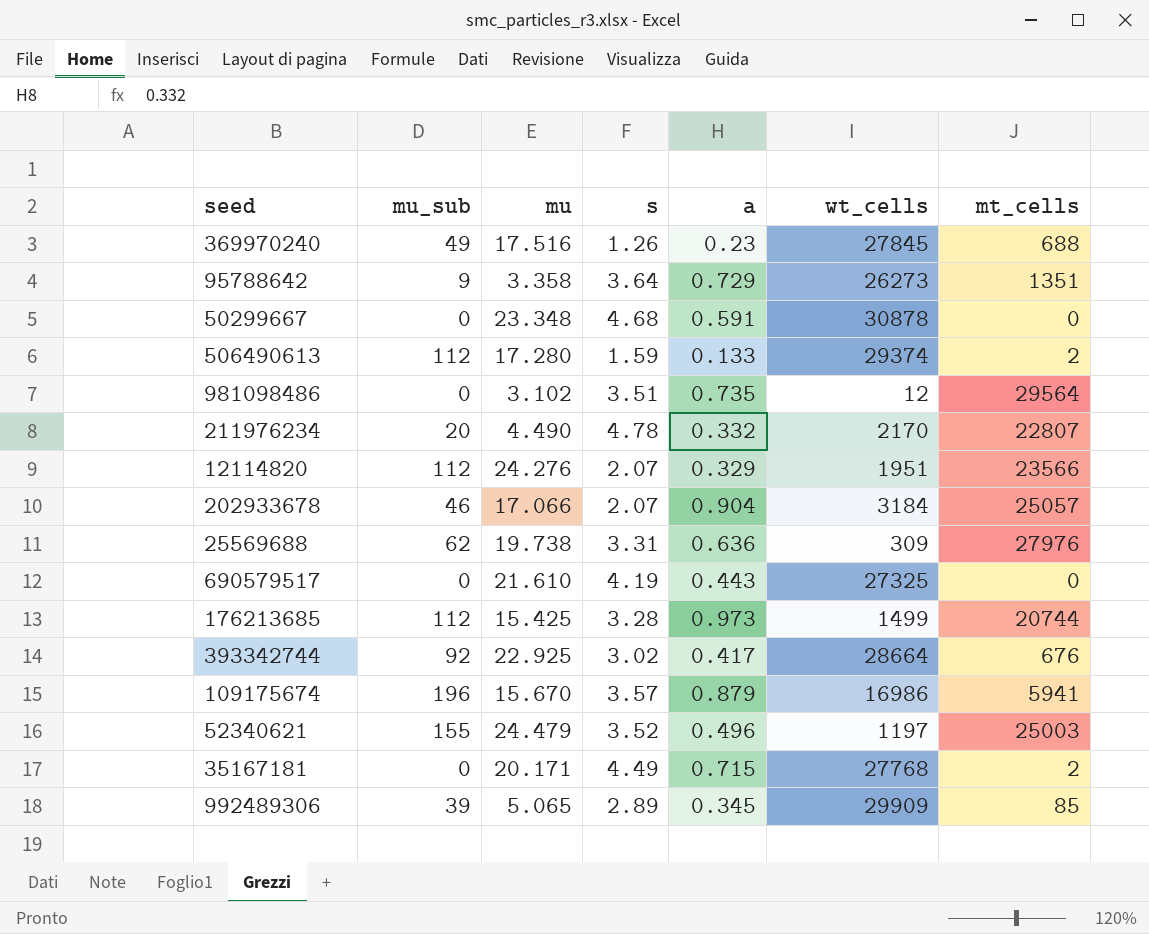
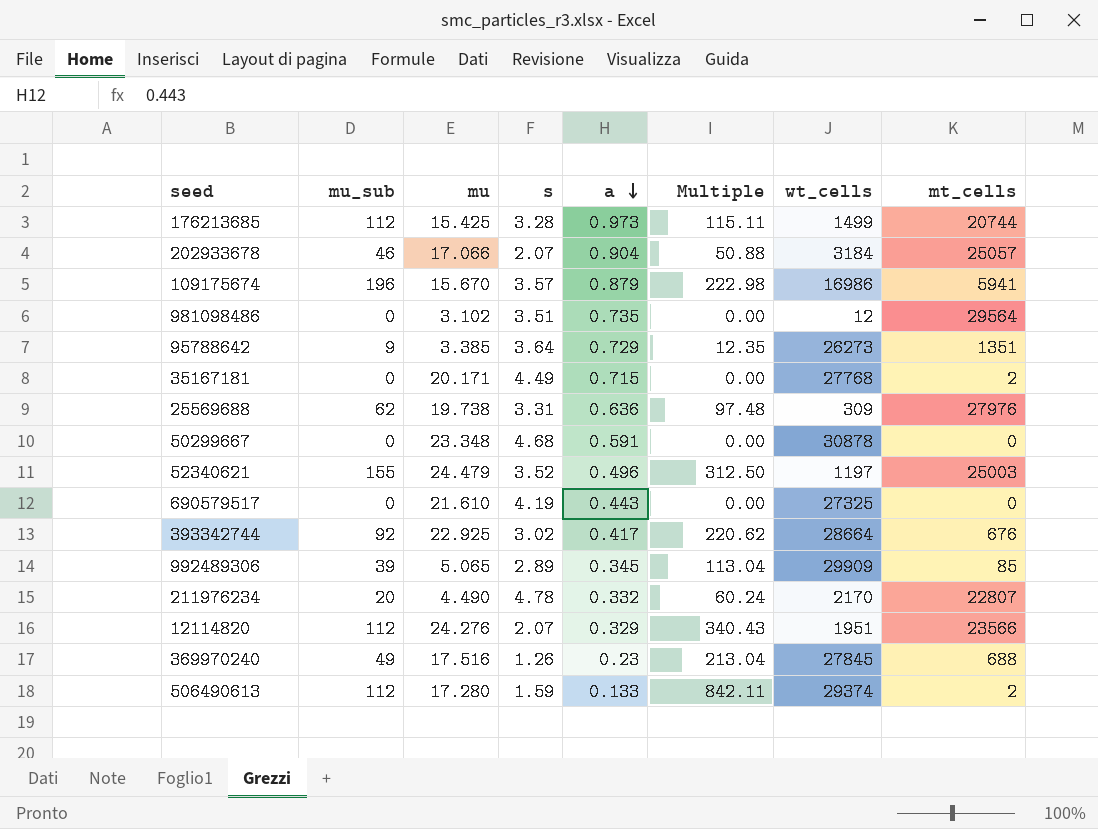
row order: none -> a descending
column Multiple | formula: none -> [mu_sub] / [a]
95788642 | mu: 3.358 -> 3.385

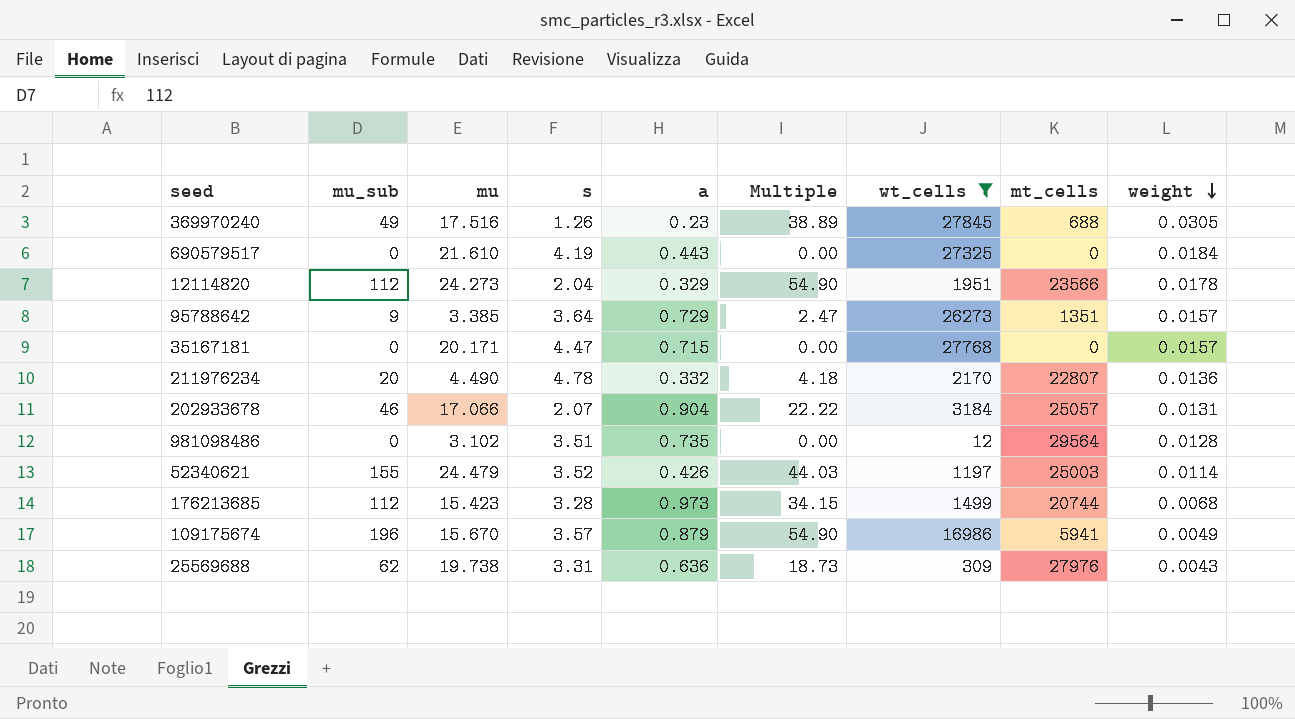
filter: none -> wt_cells <= 27845
row order: a descending -> weight descending
column Multiple | formula: [mu_sub] / [a] -> [mu_sub] / [s]
column weight | position: none -> 9
12114820 | mu: 24.276 -> 24.273
12114820 | s: 2.07 -> 2.04
35167181 | s: 4.49 -> 4.47
35167181 | mt_cells: 2 -> 0
52340621 | a: 0.496 -> 0.426
176213685 | mu: 15.425 -> 15.423

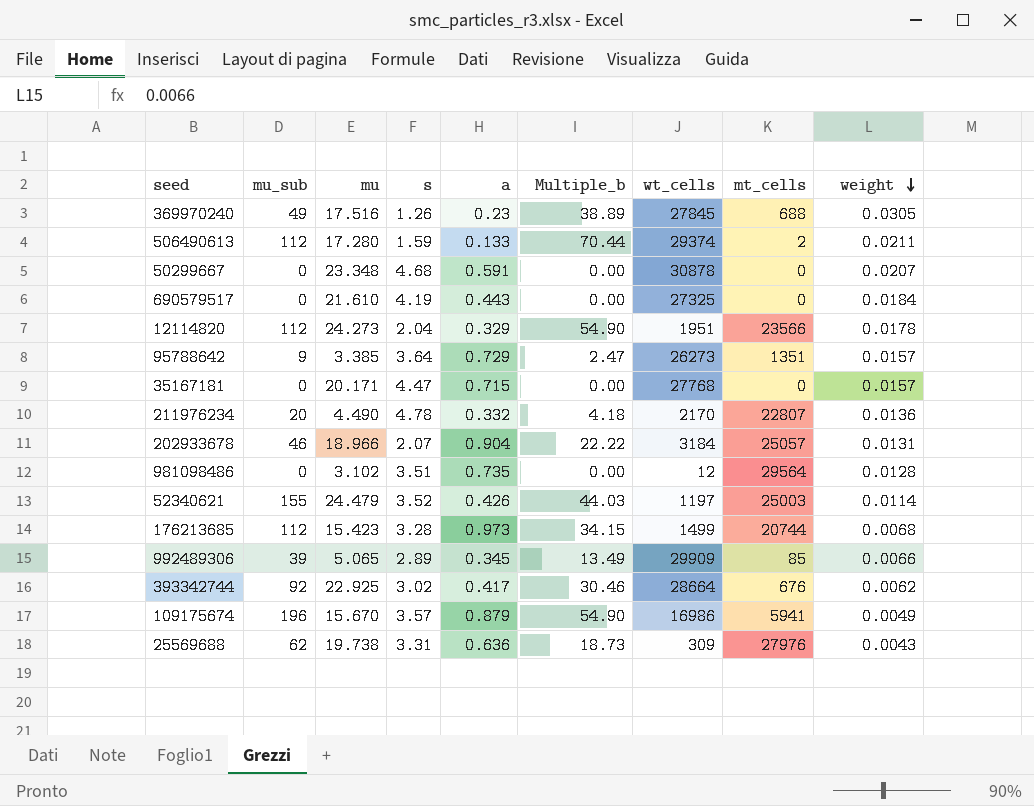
filter: wt_cells <= 27845 -> none
column name: Multiple -> Multiple_b
202933678 | mu: 17.066 -> 18.966

